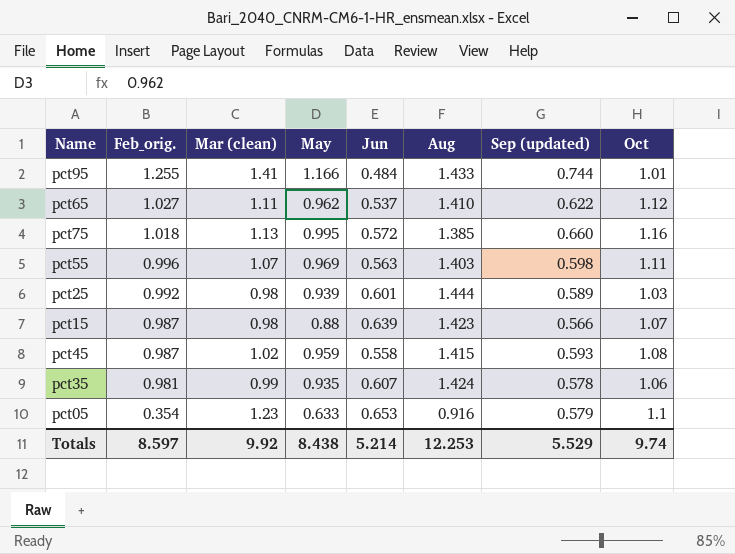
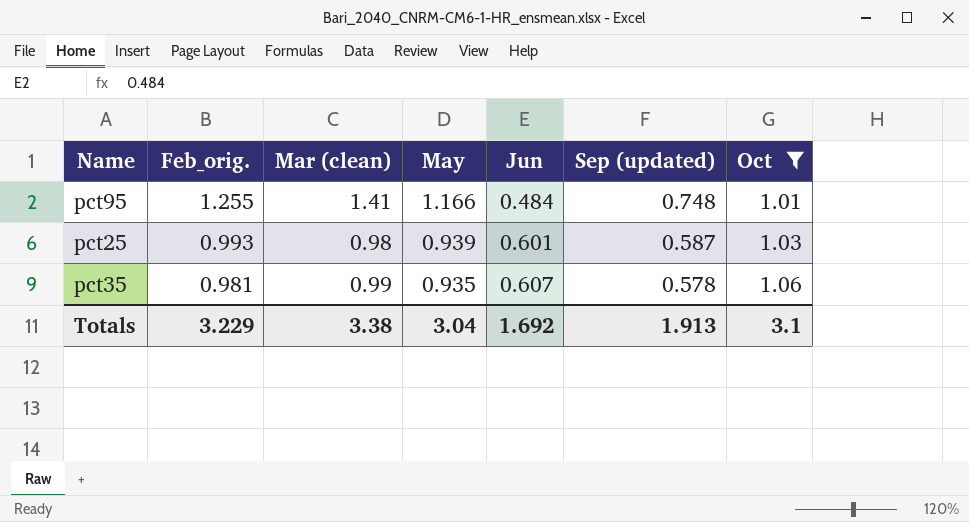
filter: none -> Oct <= 1.06
column Aug | position: 6 -> none
pct95 | Sep (updated): 0.744 -> 0.748
pct25 | Feb_orig.: 0.992 -> 0.993
pct25 | Sep (updated): 0.589 -> 0.587
Totals | Feb_orig.: 8.597 -> 3.229
Totals | Mar (clean): 9.92 -> 3.38
Totals | May: 8.438 -> 3.04
Totals | Jun: 5.214 -> 1.692
Totals | Sep (updated): 5.529 -> 1.913
Totals | Oct: 9.74 -> 3.1

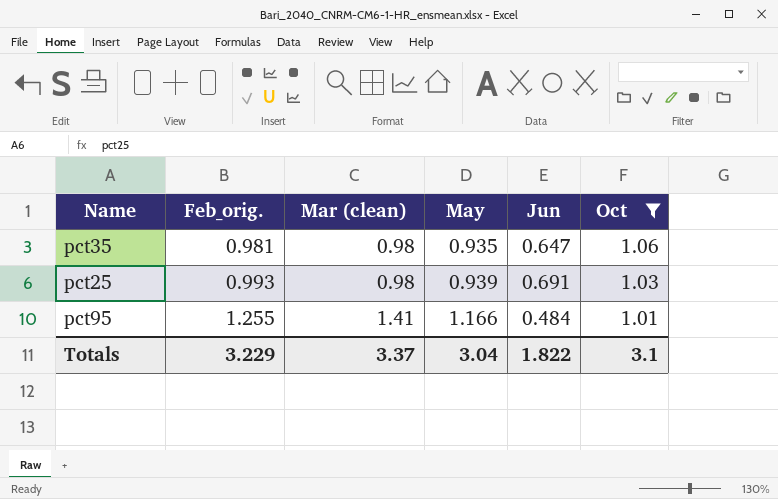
row order: Feb_orig. descending -> Feb_orig. ascending
column Sep (updated) | position: 6 -> none
pct35 | Mar (clean): 0.99 -> 0.98
pct35 | Jun: 0.607 -> 0.647
pct25 | Jun: 0.601 -> 0.691
Totals | Mar (clean): 3.38 -> 3.37
Totals | Jun: 1.692 -> 1.822

